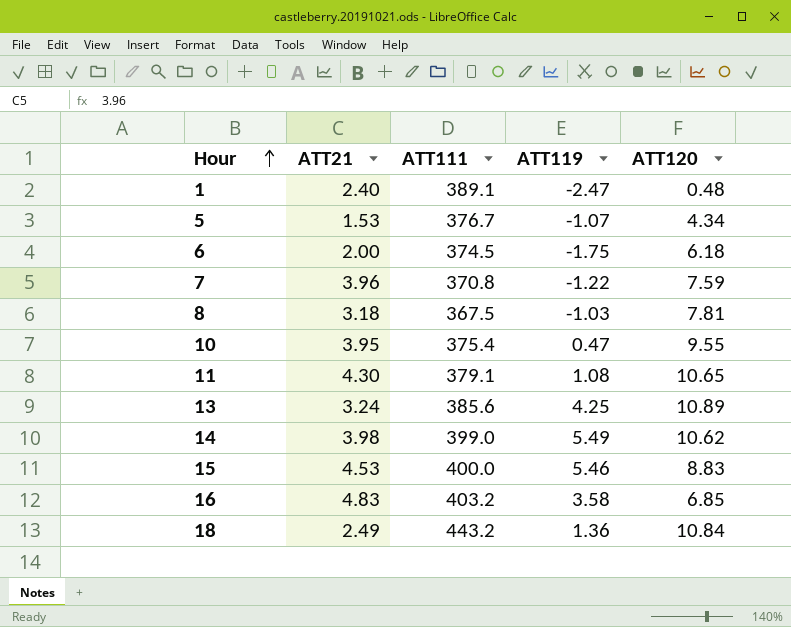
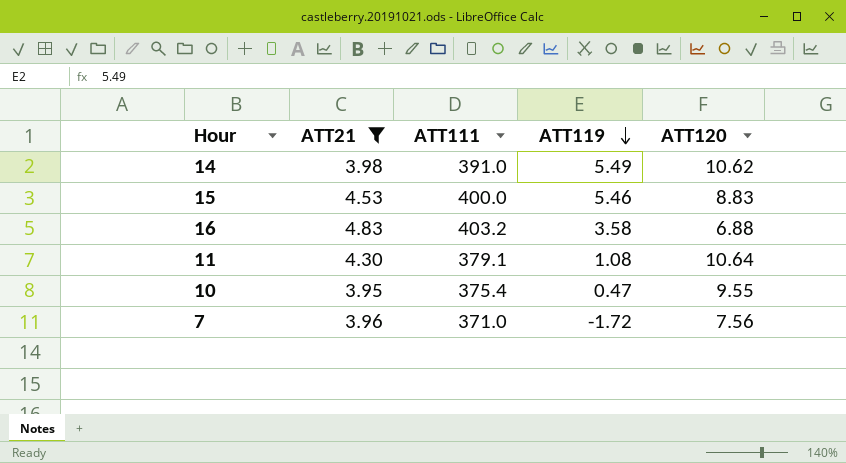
filter: none -> ATT21 >= 3.95
row order: Hour ascending -> ATT119 descending
14 | ATT111: 399.0 -> 391.0
16 | ATT120: 6.85 -> 6.88
11 | ATT120: 10.65 -> 10.64
7 | ATT111: 370.8 -> 371.0
7 | ATT119: -1.22 -> -1.72
7 | ATT120: 7.59 -> 7.56

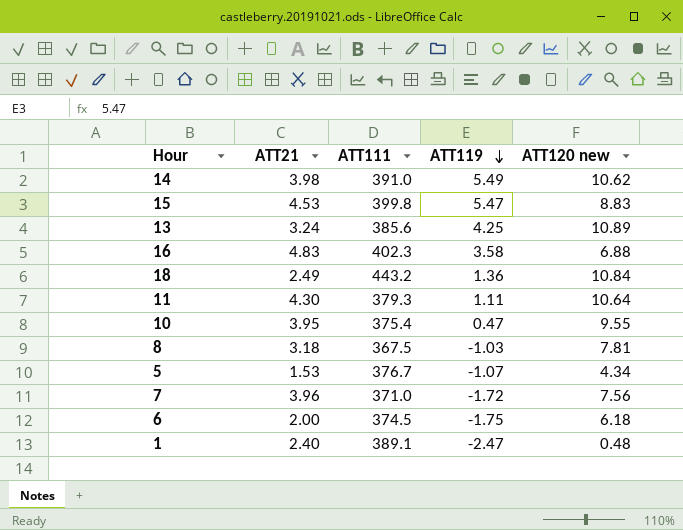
filter: ATT21 >= 3.95 -> none
column name: ATT120 -> ATT120 new
15 | ATT111: 400.0 -> 399.8
15 | ATT119: 5.46 -> 5.47
16 | ATT111: 403.2 -> 402.3
11 | ATT111: 379.1 -> 379.3
11 | ATT119: 1.08 -> 1.11

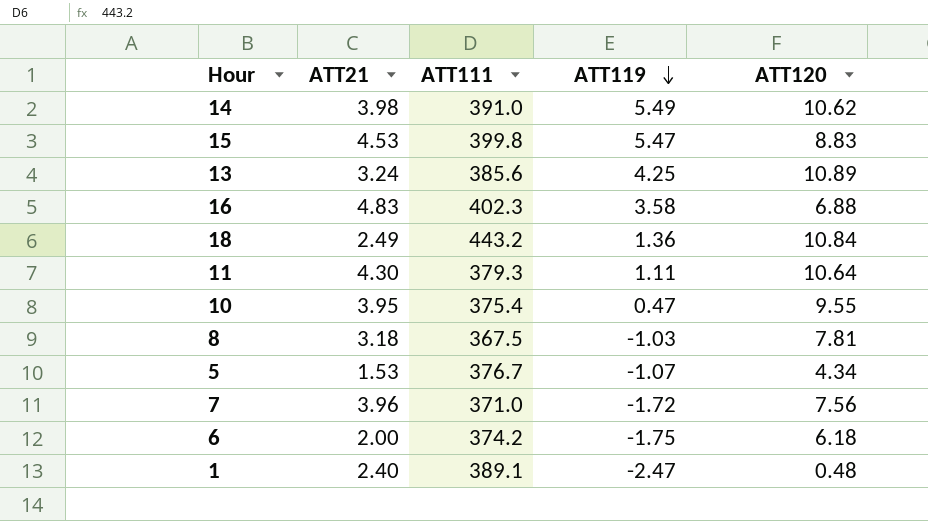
column name: ATT120 new -> ATT120
6 | ATT111: 374.5 -> 374.2

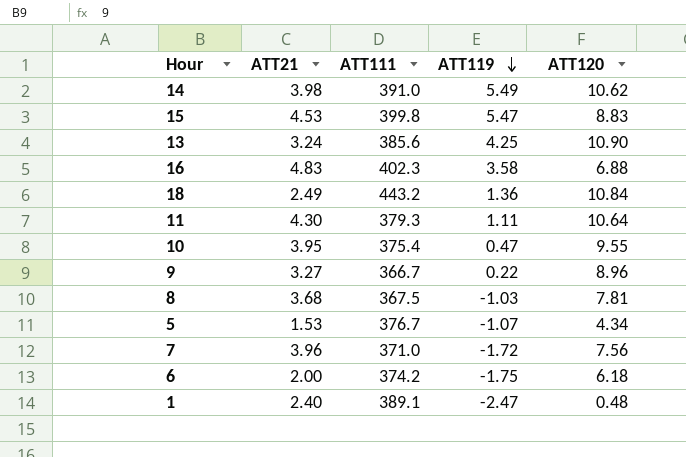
13 | ATT120: 10.89 -> 10.90
row 9: none -> 3.27 | 366.7 | 0.22 | 8.96
8 | ATT21: 3.18 -> 3.68

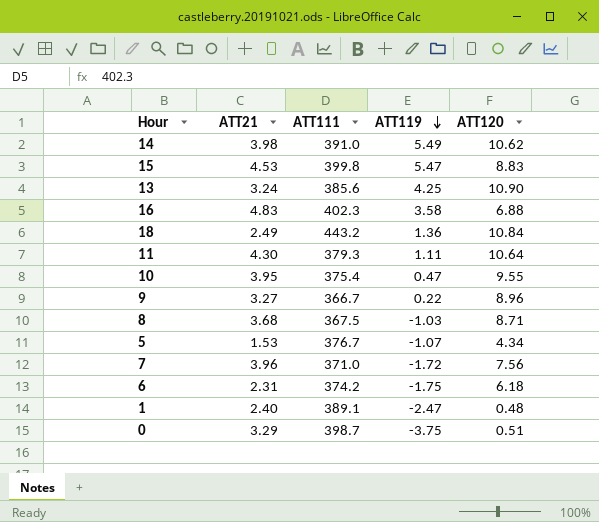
8 | ATT120: 7.81 -> 8.71
6 | ATT21: 2.00 -> 2.31
row 0: none -> 3.29 | 398.7 | -3.75 | 0.51

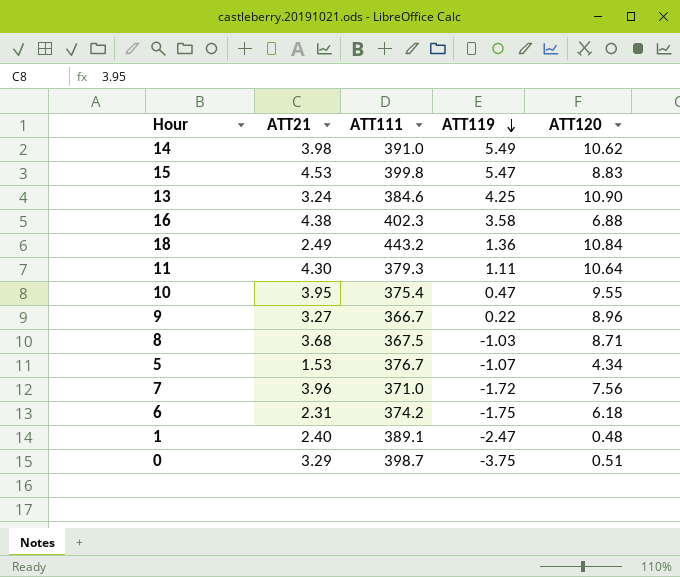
13 | ATT111: 385.6 -> 384.6
16 | ATT21: 4.83 -> 4.38

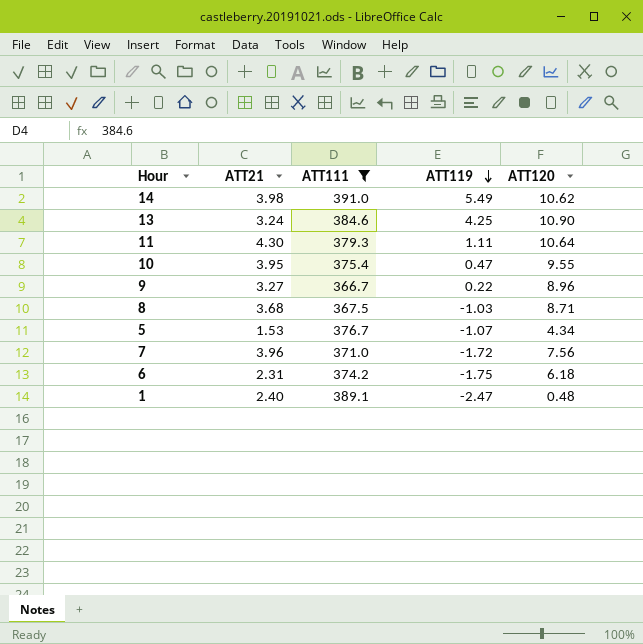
filter: none -> ATT111 <= 391.0

